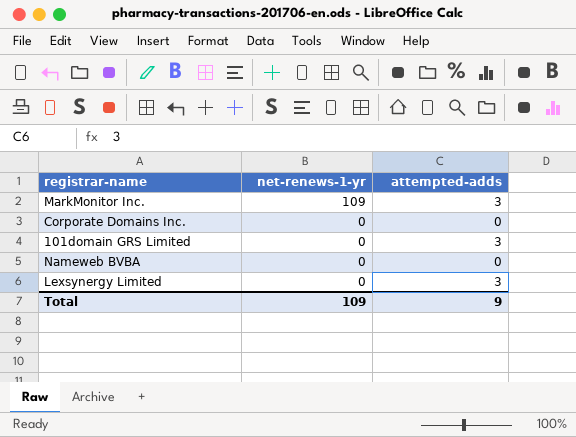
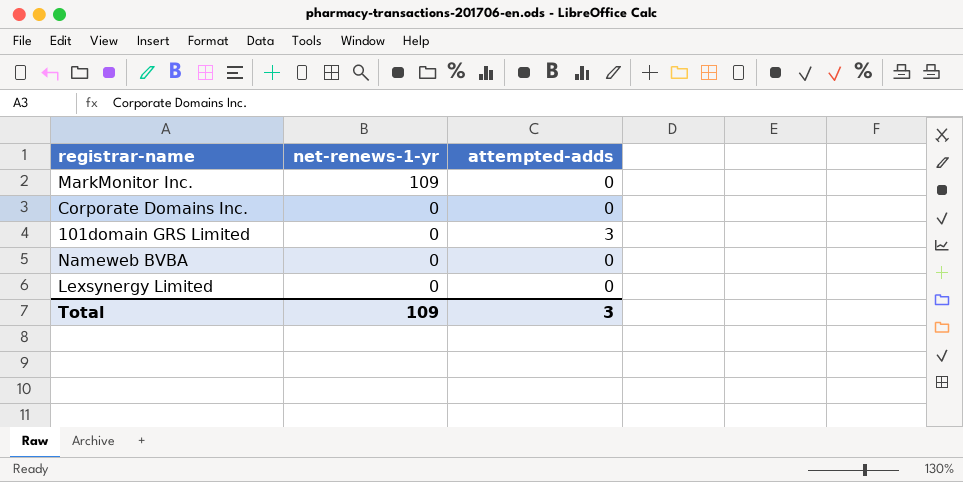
MarkMonitor Inc. | attempted-adds: 3 -> 0
Lexsynergy Limited | attempted-adds: 3 -> 0
Total | attempted-adds: 9 -> 3

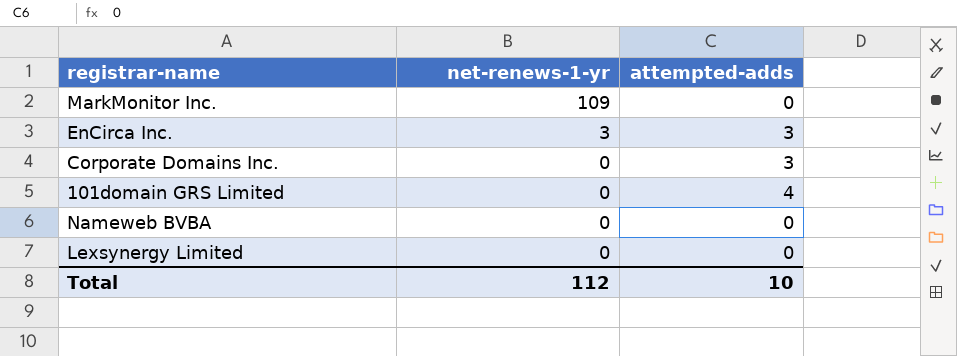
row EnCirca Inc.: none -> 3 | 3
Corporate Domains Inc. | attempted-adds: 0 -> 3
101domain GRS Limited | attempted-adds: 3 -> 4
Total | net-renews-1-yr: 109 -> 112
Total | attempted-adds: 3 -> 10

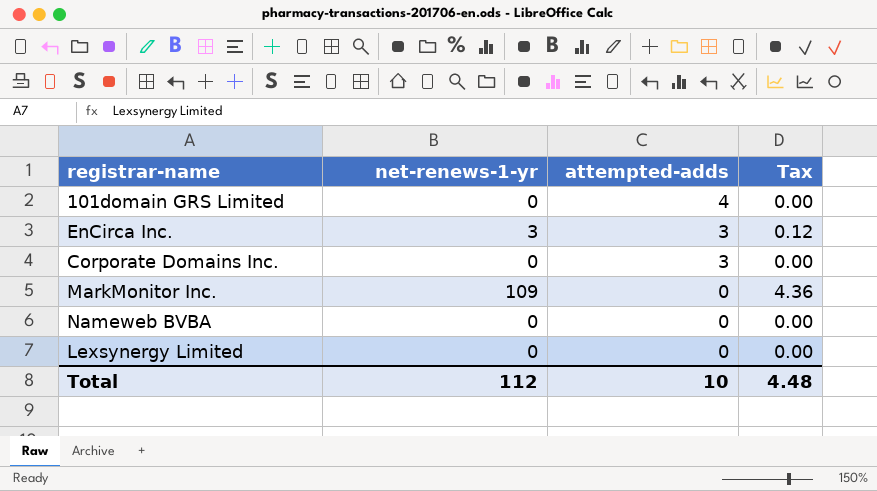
row order: net-renews-1-yr descending -> attempted-adds descending
column Tax | formula: none -> [net-renews-1-yr] * 0.04

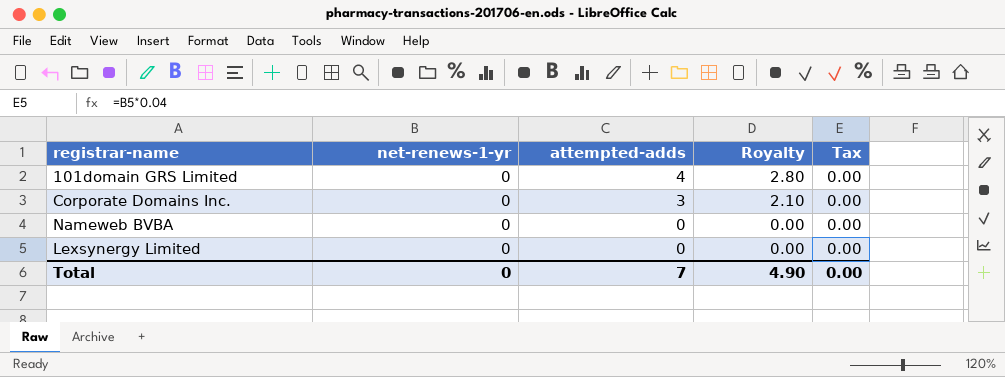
column Royalty | formula: none -> [attempted-adds] * 0.7
row EnCirca Inc.: 3 | 3 | 0.12 -> none
row MarkMonitor Inc.: 109 | 0 | 4.36 -> none
Total | net-renews-1-yr: 112 -> 0
Total | attempted-adds: 10 -> 7
Total | Tax: 4.48 -> 0.00

